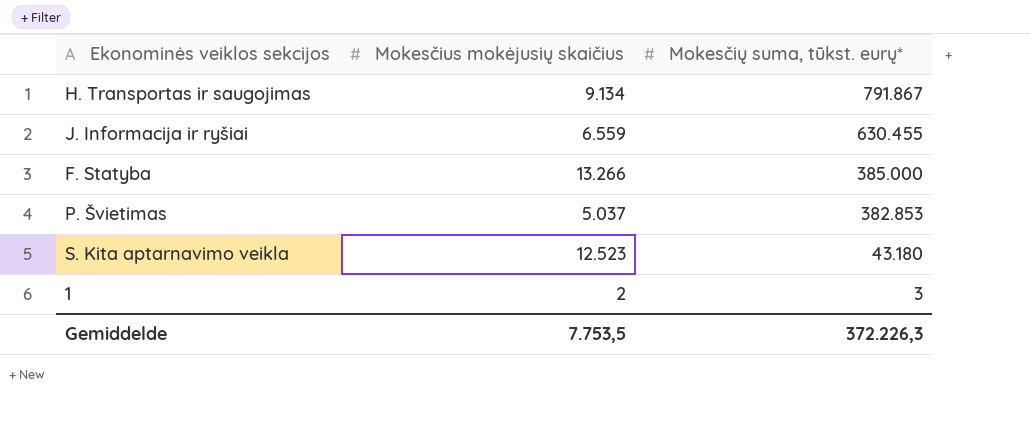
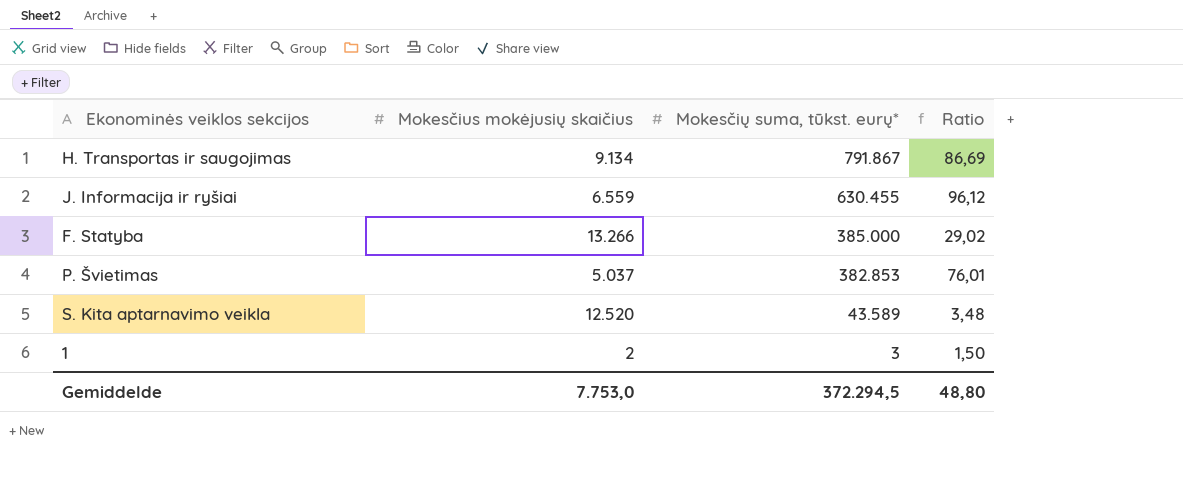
column Ratio | formula: none -> [Mokesčių suma, tūkst. eurų*] / [Mokesčius mokėjusių skaičius]
S. Kita aptarnavimo veikla | Mokesčius mokėjusių skaičius: 12.523 -> 12.520
S. Kita aptarnavimo veikla | Mokesčių suma, tūkst. eurų*: 43.180 -> 43.589
Gemiddelde | Mokesčius mokėjusių skaičius: 7.753,5 -> 7.753,0
Gemiddelde | Mokesčių suma, tūkst. eurų*: 372.226,3 -> 372.294,5

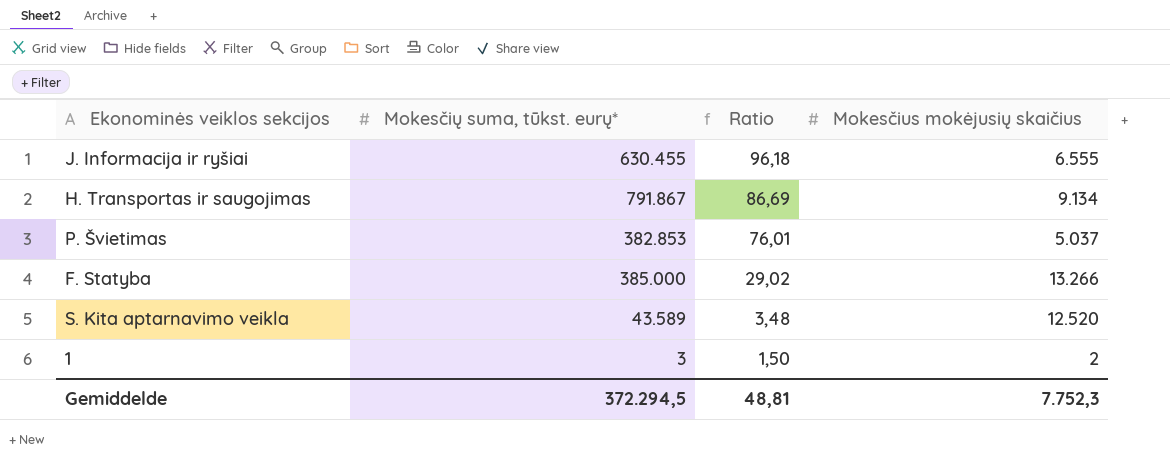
row order: Mokesčių suma, tūkst. eurų* descending -> Ratio descending
column Mokesčius mokėjusių skaičius | position: 2 -> 4
J. Informacija ir ryšiai | Ratio: 96,12 -> 96,18
J. Informacija ir ryšiai | Mokesčius mokėjusių skaičius: 6.559 -> 6.555
Gemiddelde | Ratio: 48,80 -> 48,81
Gemiddelde | Mokesčius mokėjusių skaičius: 7.753,0 -> 7.752,3

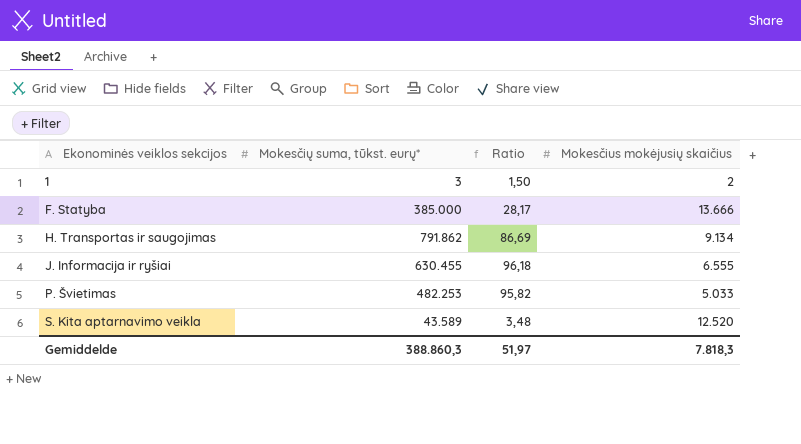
row order: Ratio descending -> Ekonominės veiklos sekcijos ascending
F. Statyba | Ratio: 29,02 -> 28,17
F. Statyba | Mokesčius mokėjusių skaičius: 13.266 -> 13.666
H. Transportas ir saugojimas | Mokesčių suma, tūkst. eurų*: 791.867 -> 791.862
P. Švietimas | Mokesčių suma, tūkst. eurų*: 382.853 -> 482.253
P. Švietimas | Ratio: 76,01 -> 95,82
P. Švietimas | Mokesčius mokėjusių skaičius: 5.037 -> 5.033
Gemiddelde | Mokesčių suma, tūkst. eurų*: 372.294,5 -> 388.860,3
Gemiddelde | Ratio: 48,81 -> 51,97
Gemiddelde | Mokesčius mokėjusių skaičius: 7.752,3 -> 7.818,3

